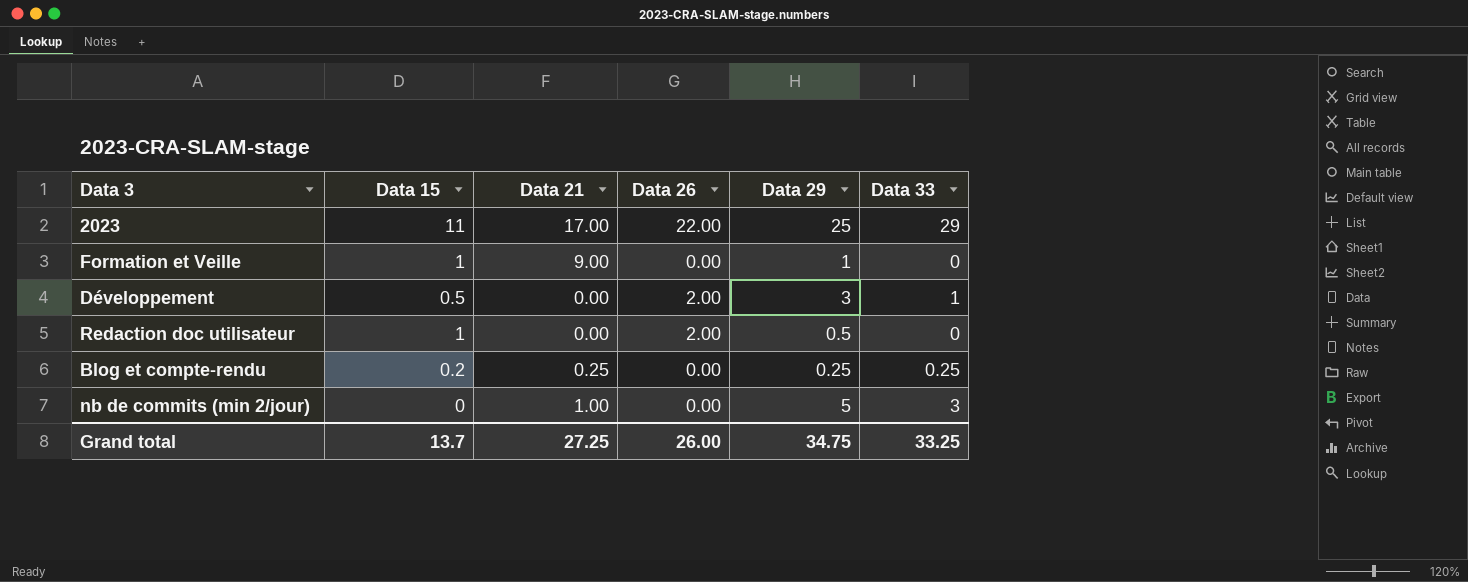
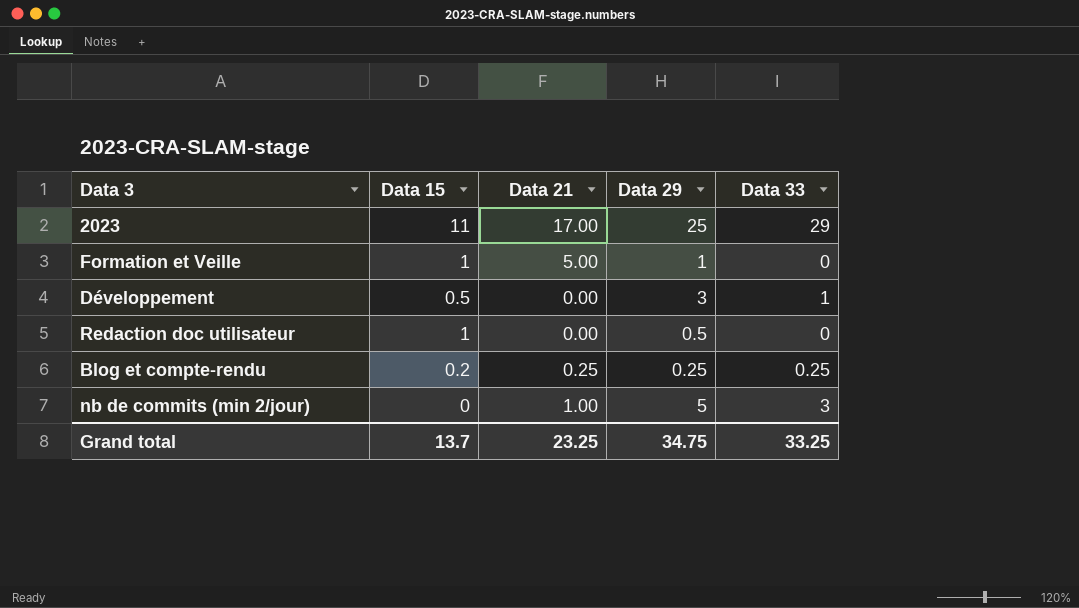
column Data 26 | position: 4 -> none
Formation et Veille | Data 21: 9.00 -> 5.00
Grand total | Data 21: 27.25 -> 23.25

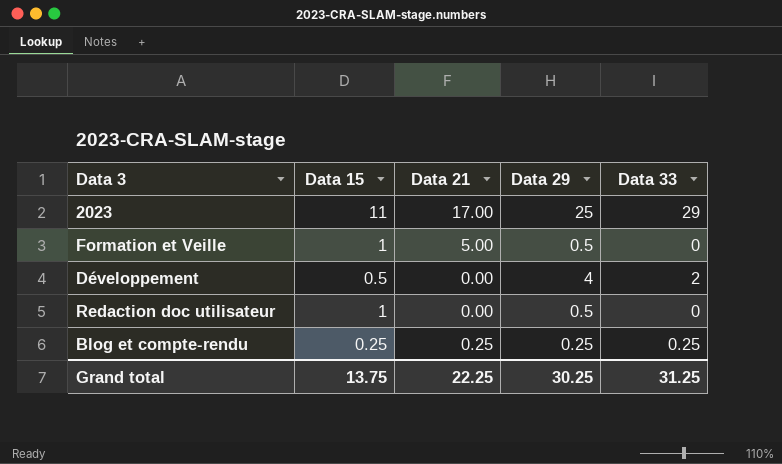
row nb de commits (min 2/jour): 0 | 1.00 | 5 | 3 -> none
Formation et Veille | Data 29: 1 -> 0.5
Développement | Data 29: 3 -> 4
Développement | Data 33: 1 -> 2
Blog et compte-rendu | Data 15: 0.2 -> 0.25
Grand total | Data 15: 13.7 -> 13.75
Grand total | Data 21: 23.25 -> 22.25
Grand total | Data 29: 34.75 -> 30.25
Grand total | Data 33: 33.25 -> 31.25

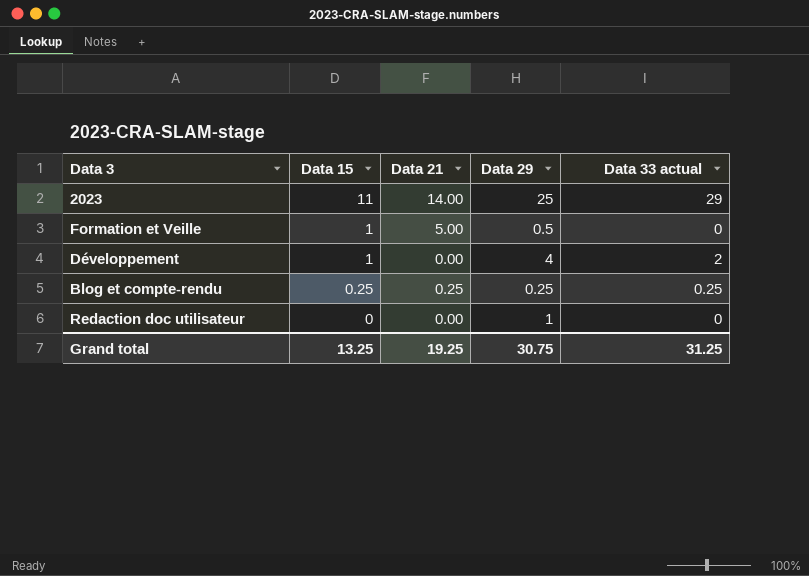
row order: none -> Data 15 descending
column name: Data 33 -> Data 33 actual
2023 | Data 21: 17.00 -> 14.00
Développement | Data 15: 0.5 -> 1
Redaction doc utilisateur | Data 15: 1 -> 0
Redaction doc utilisateur | Data 29: 0.5 -> 1
Grand total | Data 15: 13.75 -> 13.25
Grand total | Data 21: 22.25 -> 19.25
Grand total | Data 29: 30.25 -> 30.75

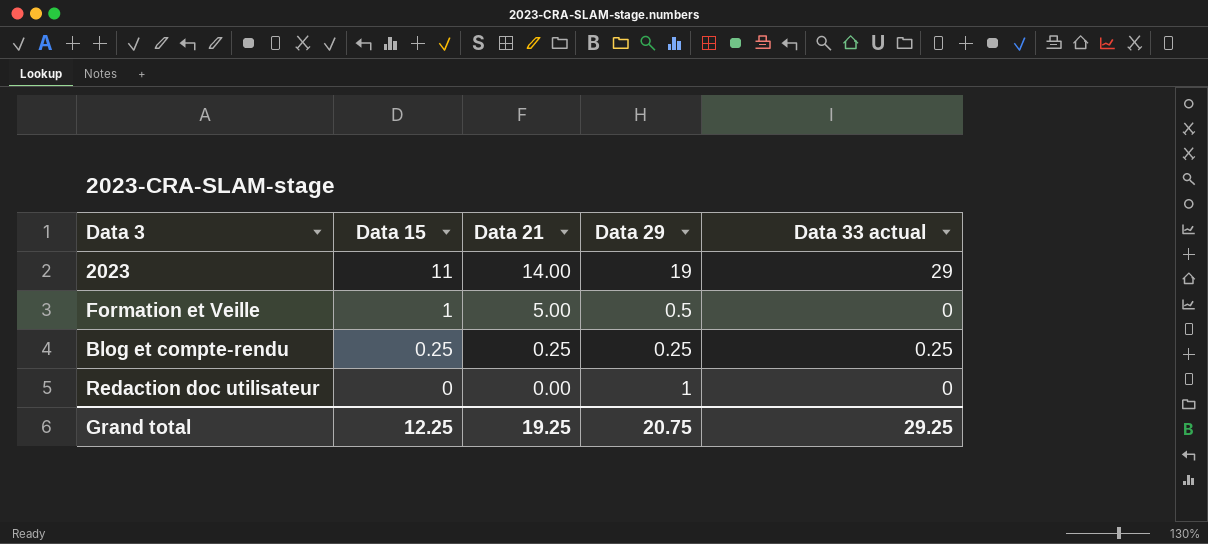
row Développement: 1 | 0.00 | 4 | 2 -> none
2023 | Data 29: 25 -> 19
Grand total | Data 15: 13.25 -> 12.25
Grand total | Data 29: 30.75 -> 20.75
Grand total | Data 33 actual: 31.25 -> 29.25

